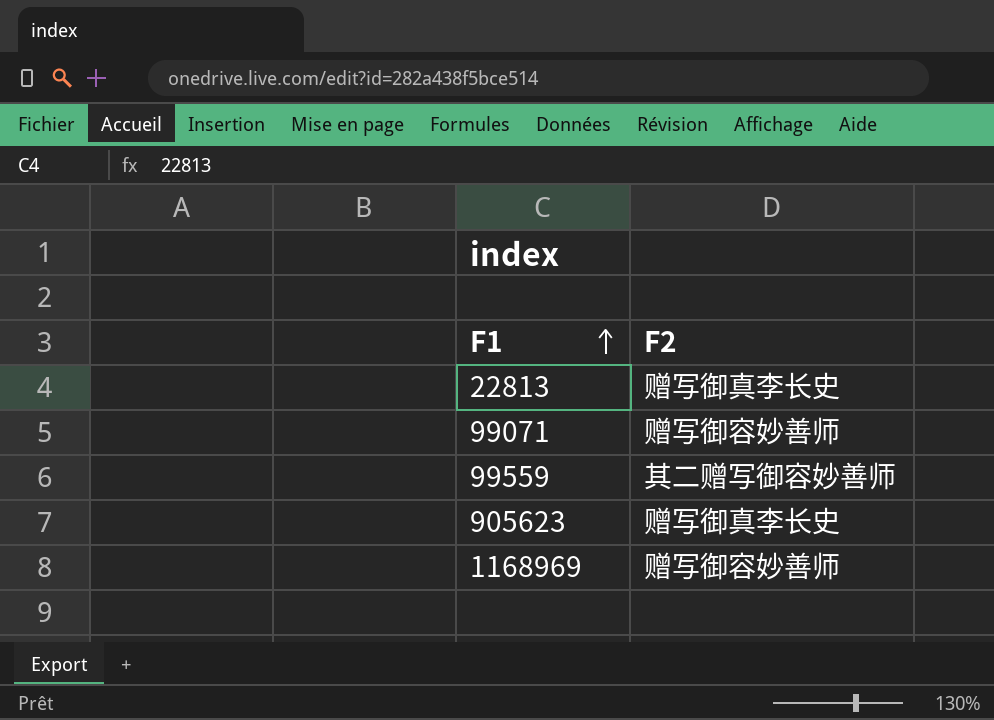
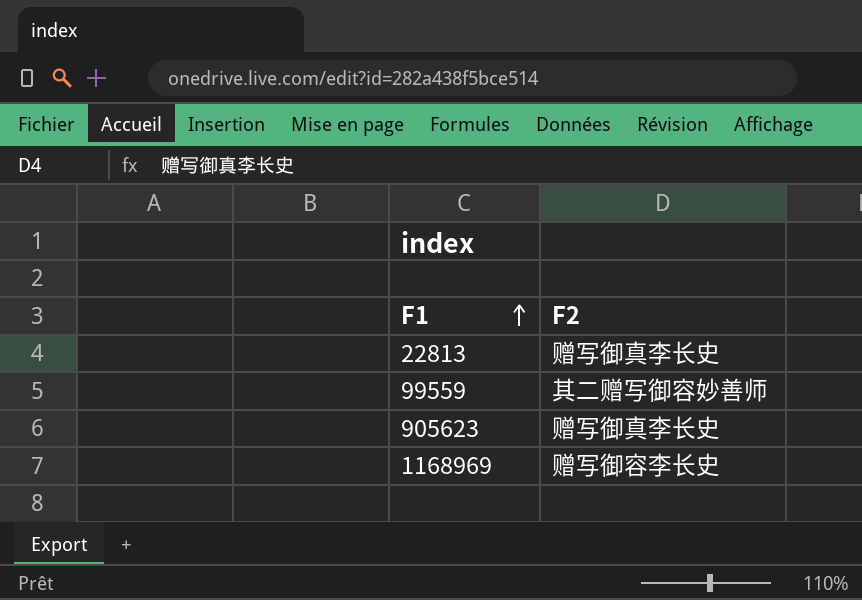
row 99071: 赠写御容妙善师 -> none
1168969 | F2: 赠写御容妙善师 -> 赠写御容李长史

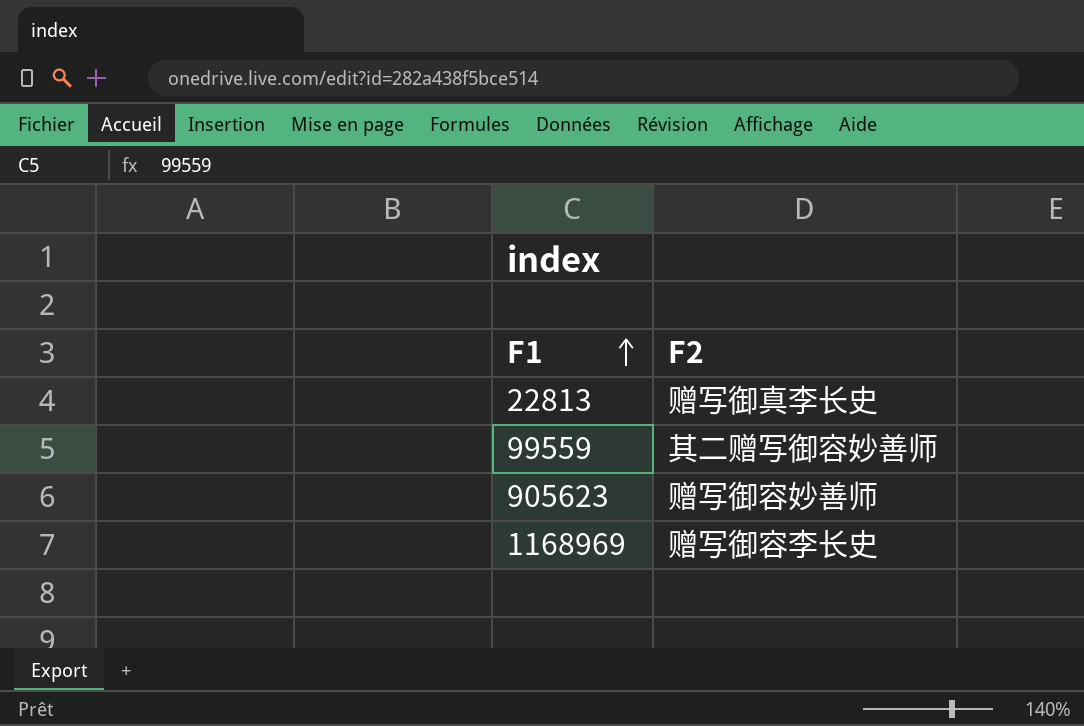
905623 | F2: 赠写御真李长史 -> 赠写御容妙善师

